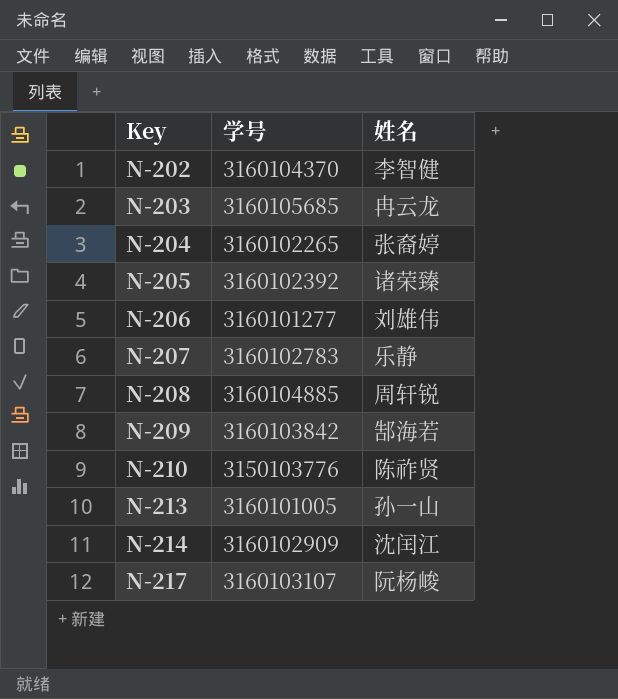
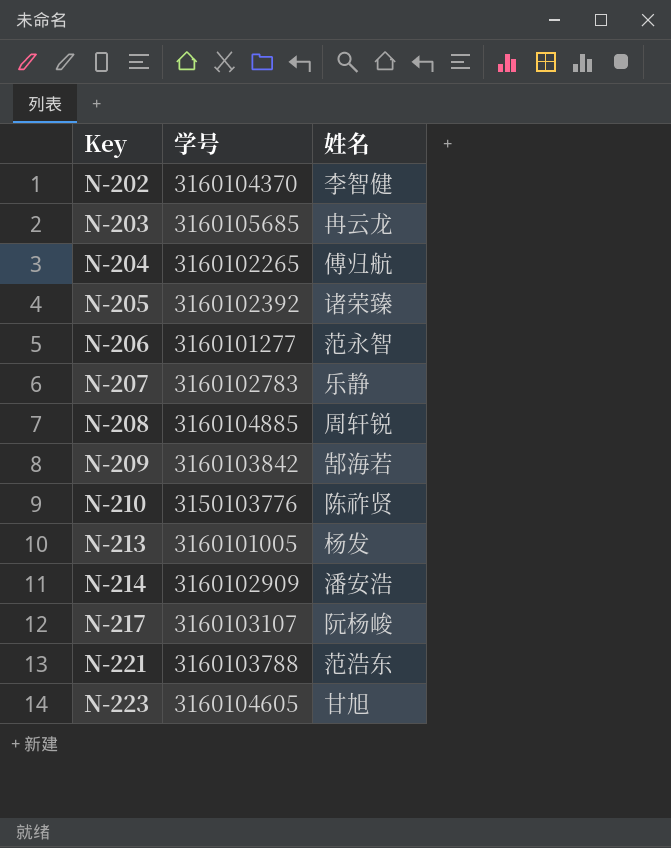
N-204 | 姓名: 张裔婷 -> 傅归航
N-206 | 姓名: 刘雄伟 -> 范永智
N-213 | 姓名: 孙一山 -> 杨发
N-214 | 姓名: 沈闰江 -> 潘安浩
row N-221: none -> 3160103788 | 范浩东
row N-223: none -> 3160104605 | 甘旭

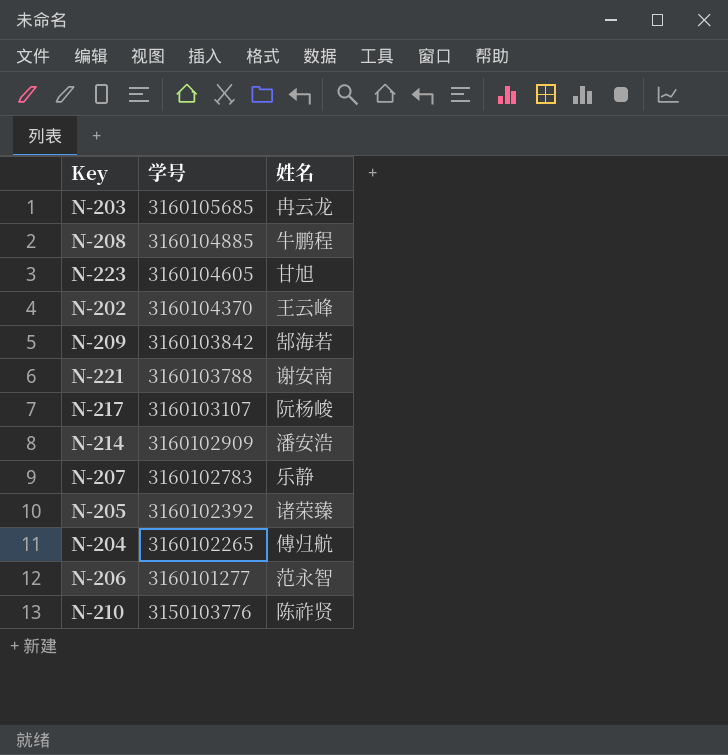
row order: Key ascending -> 学号 descending
row N-213: 3160101005 | 杨发 -> none
N-208 | 姓名: 周轩锐 -> 牛鹏程
N-202 | 姓名: 李智健 -> 王云峰
N-221 | 姓名: 范浩东 -> 谢安南

